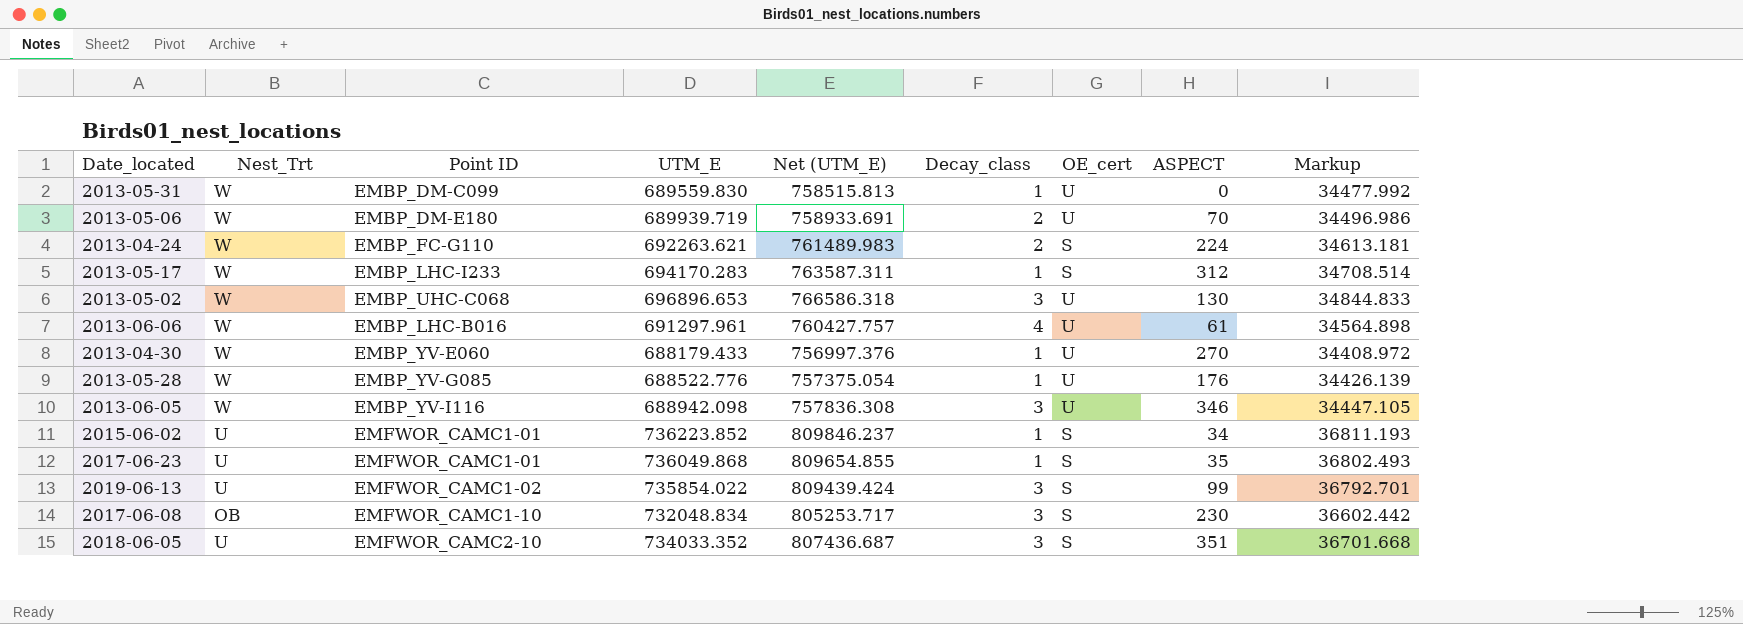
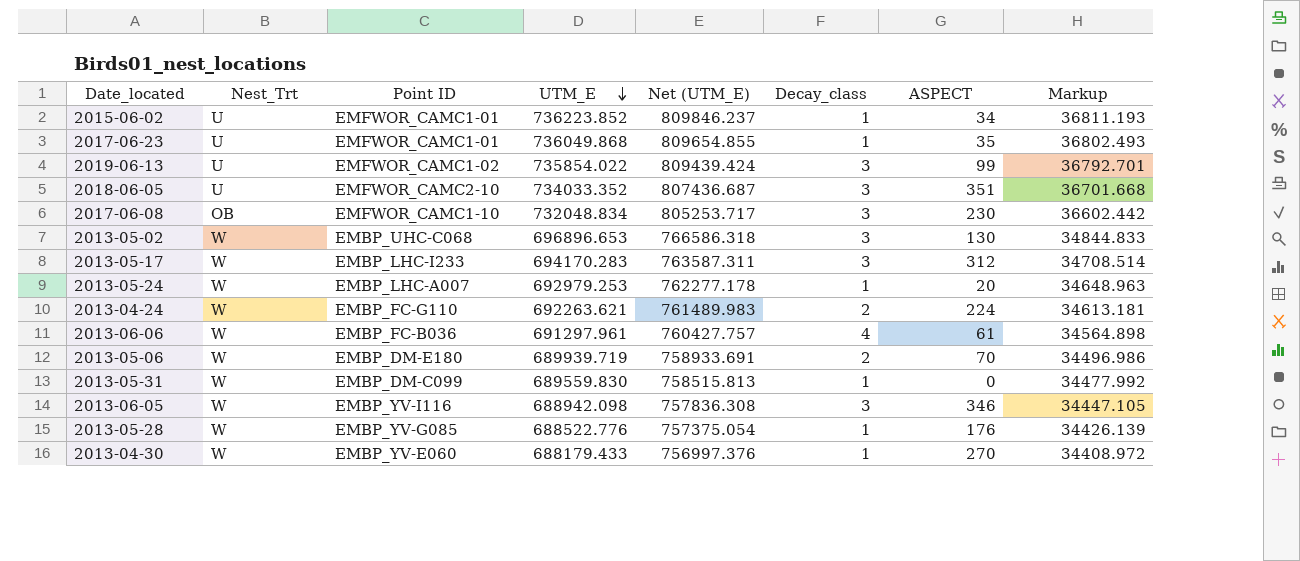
row order: none -> UTM_E descending
column OE_cert | position: 7 -> none
2013-05-17 | Decay_class: 1 -> 3
row 2013-05-24: none -> W | EMBP_LHC-A007 | 692979.253 | 762277.178 | 1 | 20 | 34648.963
2013-06-06 | Point ID: EMBP_LHC-B016 -> EMBP_FC-B036

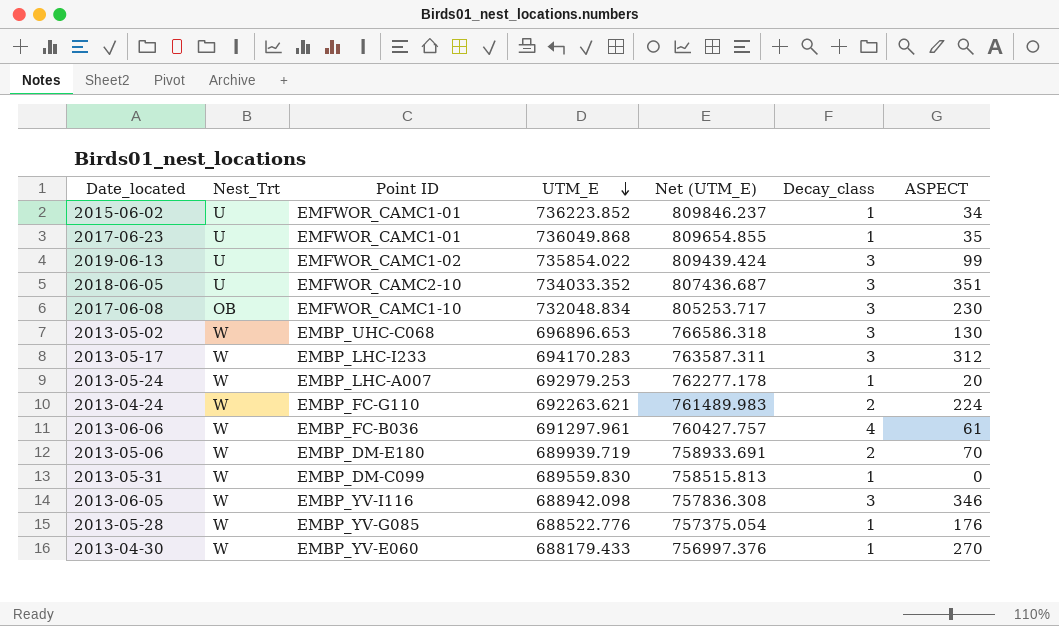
column Markup | formula: [UTM_E] * 0.05 -> none

